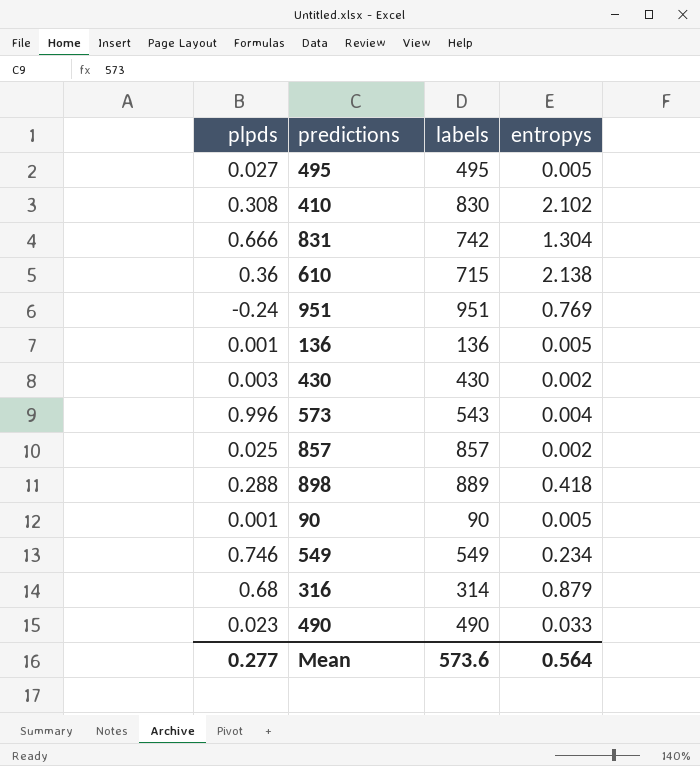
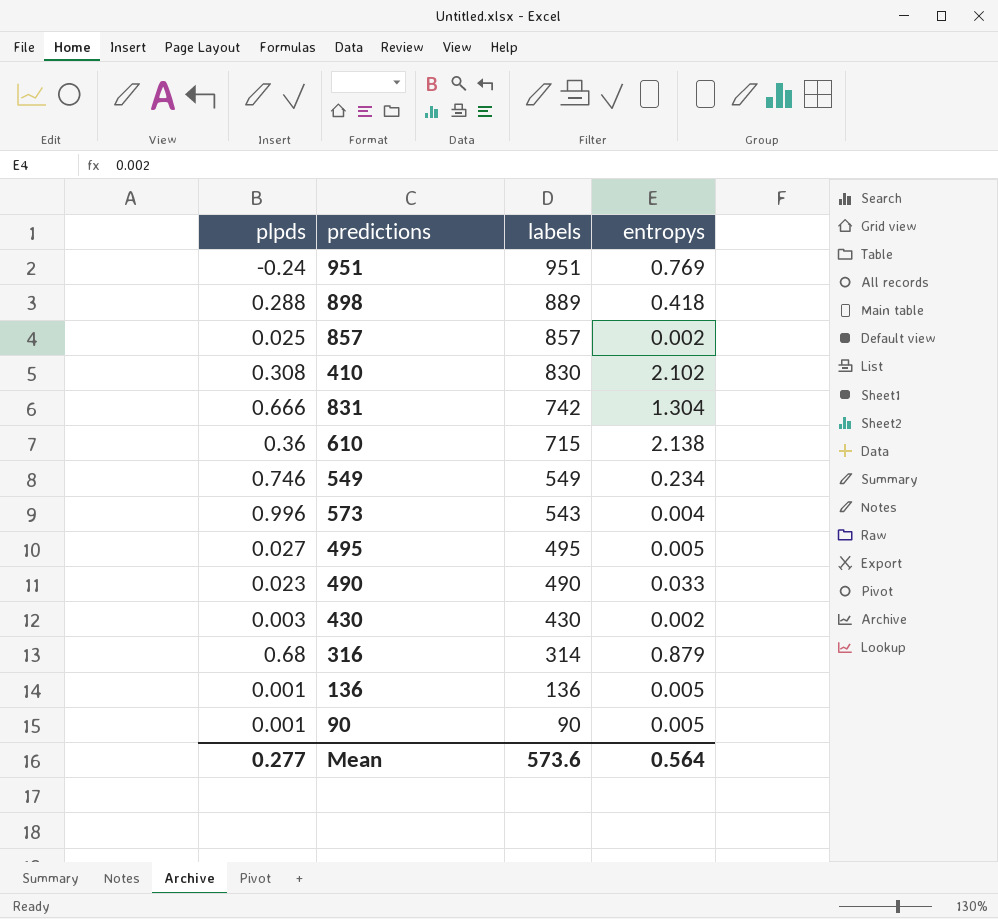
row order: none -> labels descending

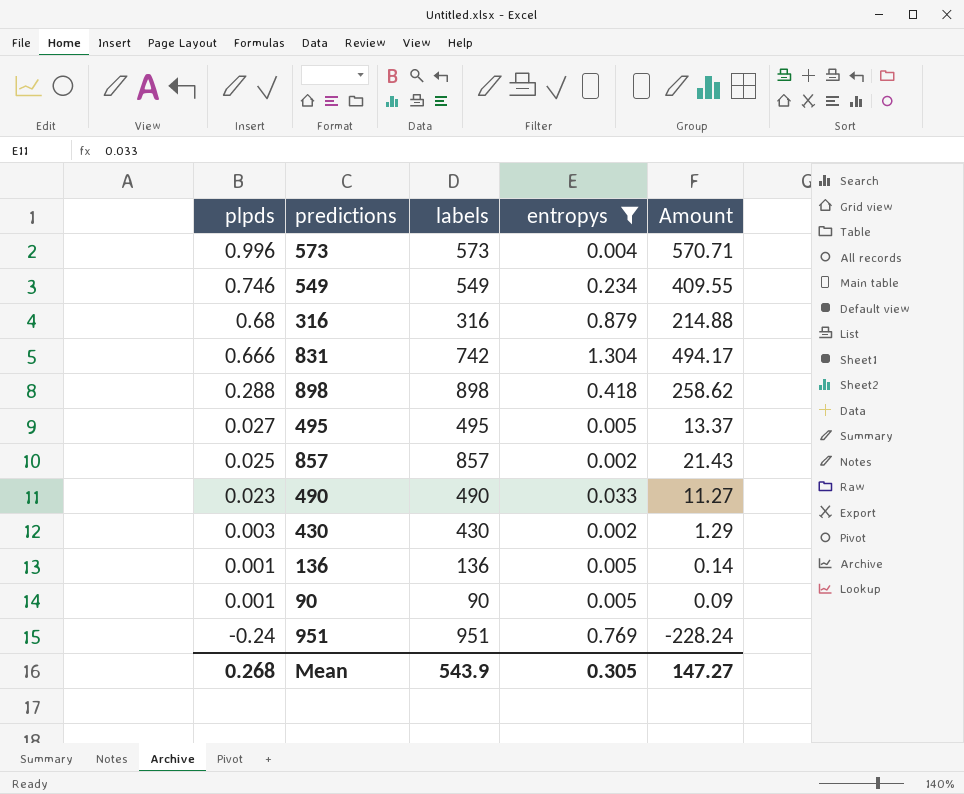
filter: none -> entropys <= 1.304
row order: labels descending -> plpds descending
column Amount | formula: none -> [plpds] * [labels]
573 | labels: 543 -> 573
316 | labels: 314 -> 316
898 | labels: 889 -> 898
Mean | plpds: 0.277 -> 0.268
Mean | labels: 573.6 -> 543.9
Mean | entropys: 0.564 -> 0.305

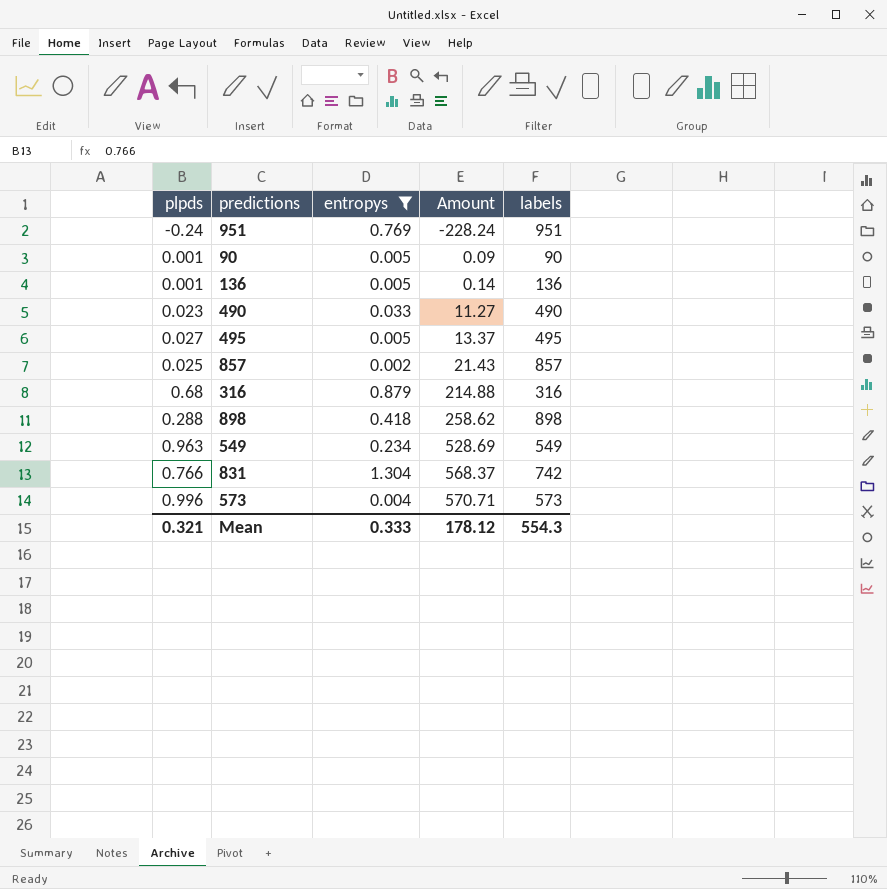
row order: plpds descending -> Amount ascending
column labels | position: 3 -> 5
row 430: 0.003 | 430 | 0.002 | 1.29 -> none
549 | plpds: 0.746 -> 0.963
549 | Amount: 409.55 -> 528.69
831 | plpds: 0.666 -> 0.766
831 | Amount: 494.17 -> 568.37
Mean | plpds: 0.268 -> 0.321
Mean | entropys: 0.305 -> 0.333
Mean | Amount: 147.27 -> 178.12
Mean | labels: 543.9 -> 554.3

